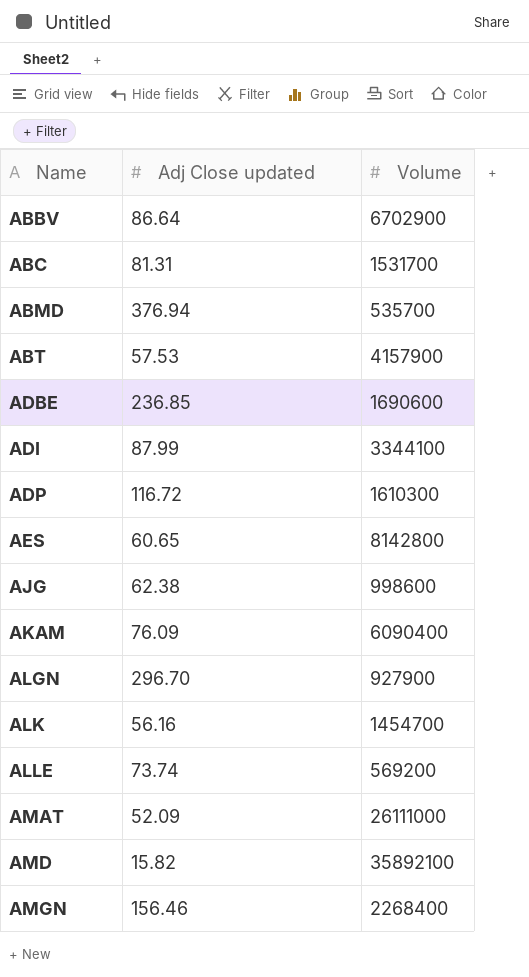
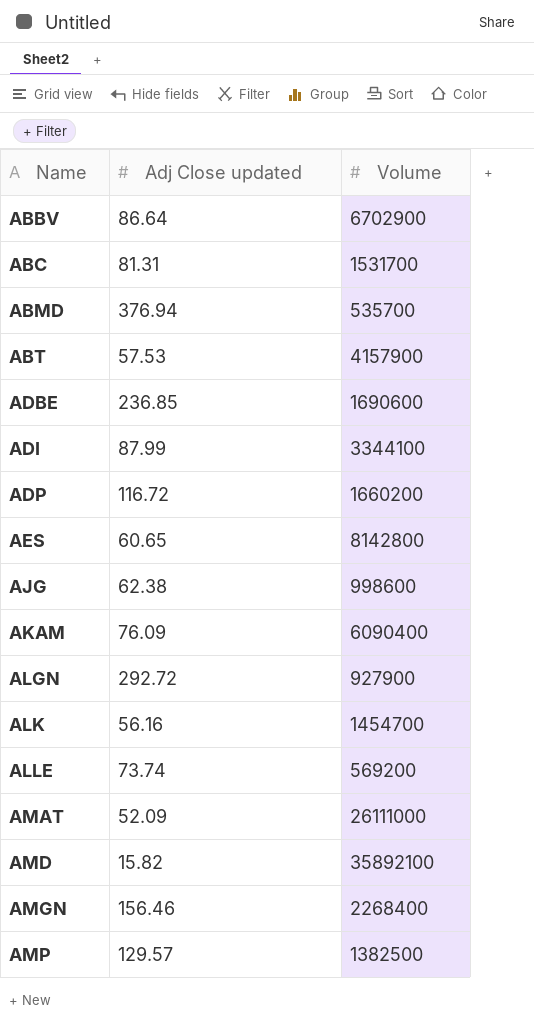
ADP | Volume: 1610300 -> 1660200
ALGN | Adj Close updated: 296.70 -> 292.72
row AMP: none -> 129.57 | 1382500

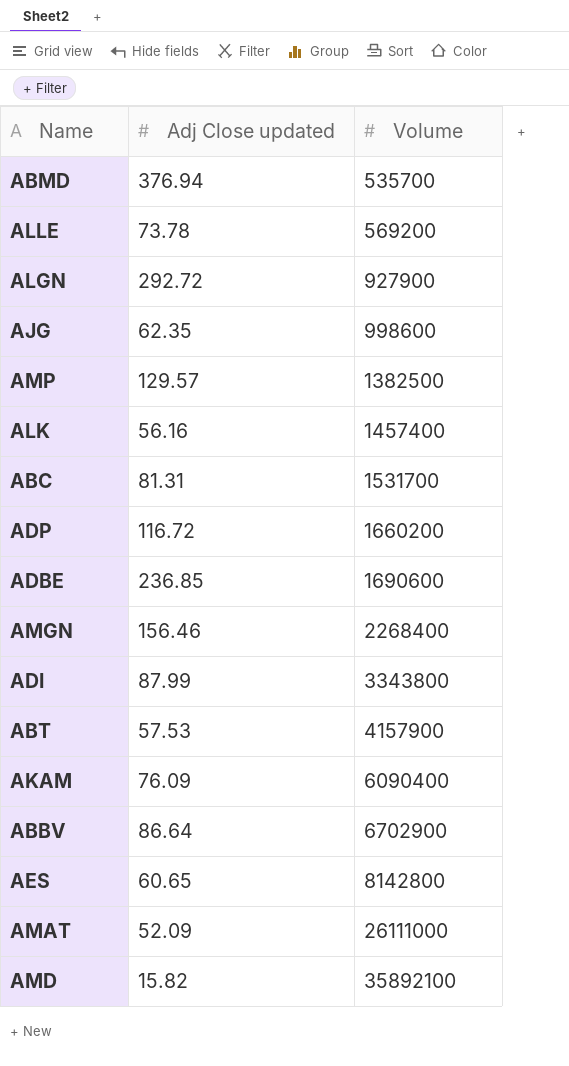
row order: Name ascending -> Volume ascending
ALLE | Adj Close updated: 73.74 -> 73.78
AJG | Adj Close updated: 62.38 -> 62.35
ALK | Volume: 1454700 -> 1457400
ADI | Volume: 3344100 -> 3343800

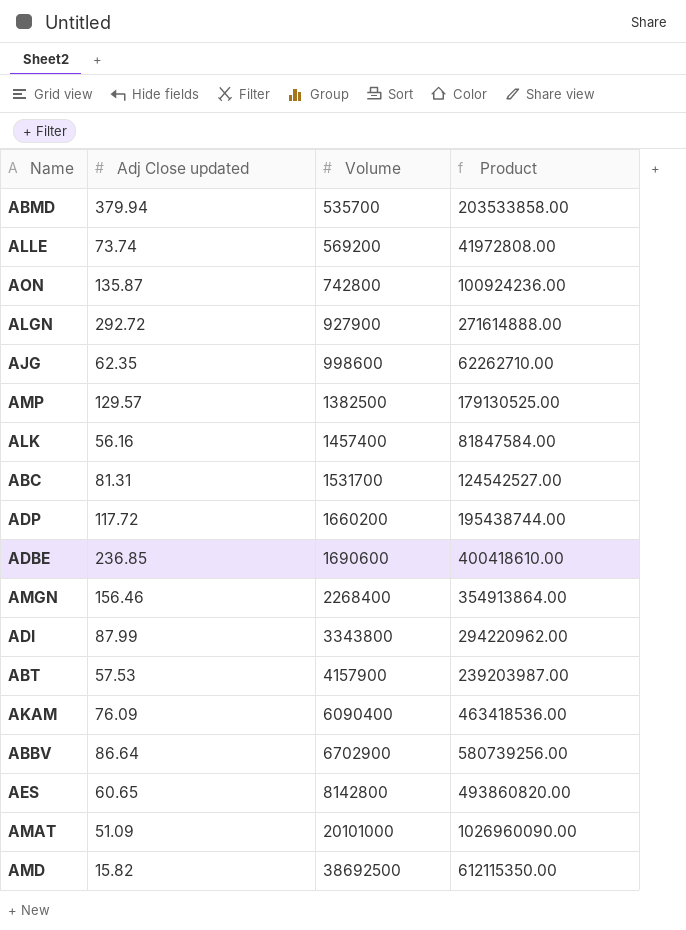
column Product | formula: none -> [Adj Close updated] * [Volume]
ABMD | Adj Close updated: 376.94 -> 379.94
ALLE | Adj Close updated: 73.78 -> 73.74
row AON: none -> 135.87 | 742800 | 100924236.00
ADP | Adj Close updated: 116.72 -> 117.72
AMAT | Adj Close updated: 52.09 -> 51.09
AMAT | Volume: 26111000 -> 20101000
AMD | Volume: 35892100 -> 38692500

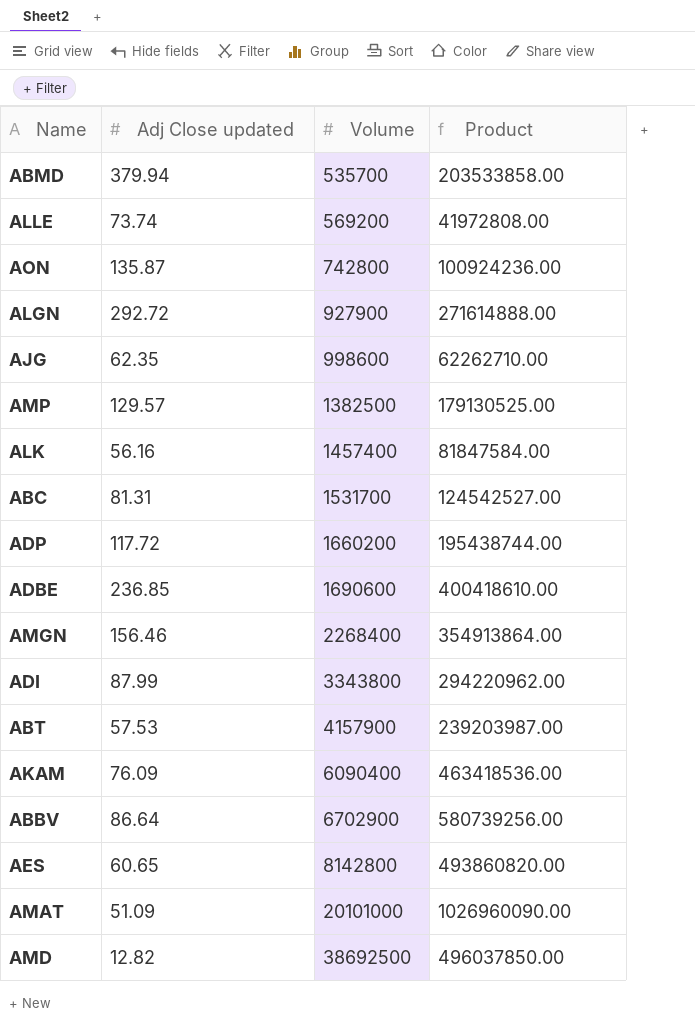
AMD | Adj Close updated: 15.82 -> 12.82
AMD | Product: 612115350.00 -> 496037850.00

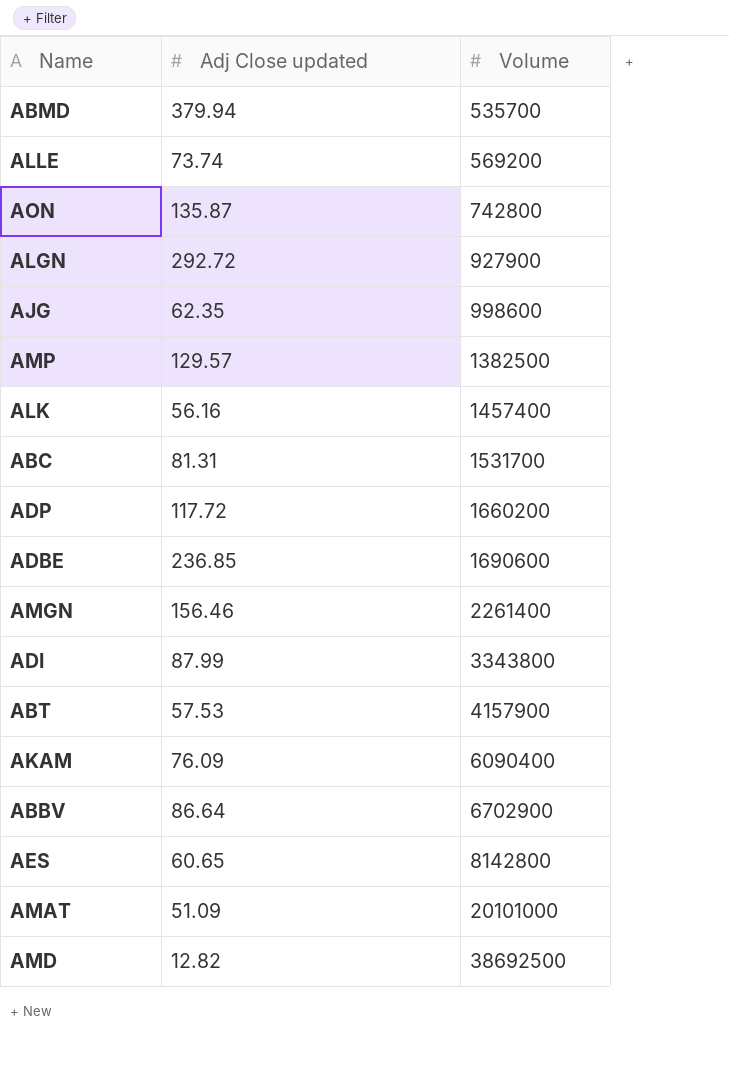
column Product | formula: [Adj Close updated] * [Volume] -> none
AMGN | Volume: 2268400 -> 2261400

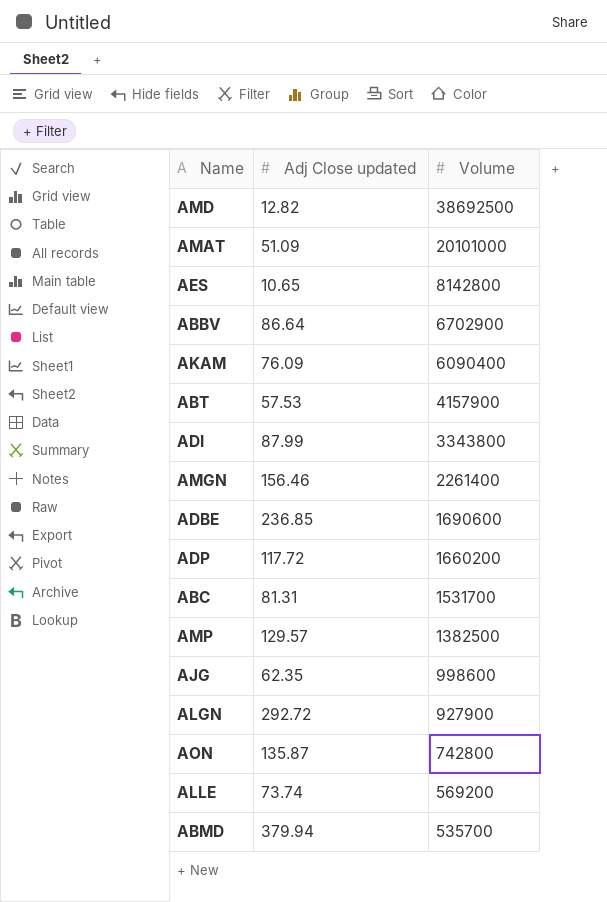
row order: Volume ascending -> Volume descending
row ALK: 56.16 | 1457400 -> none
AES | Adj Close updated: 60.65 -> 10.65

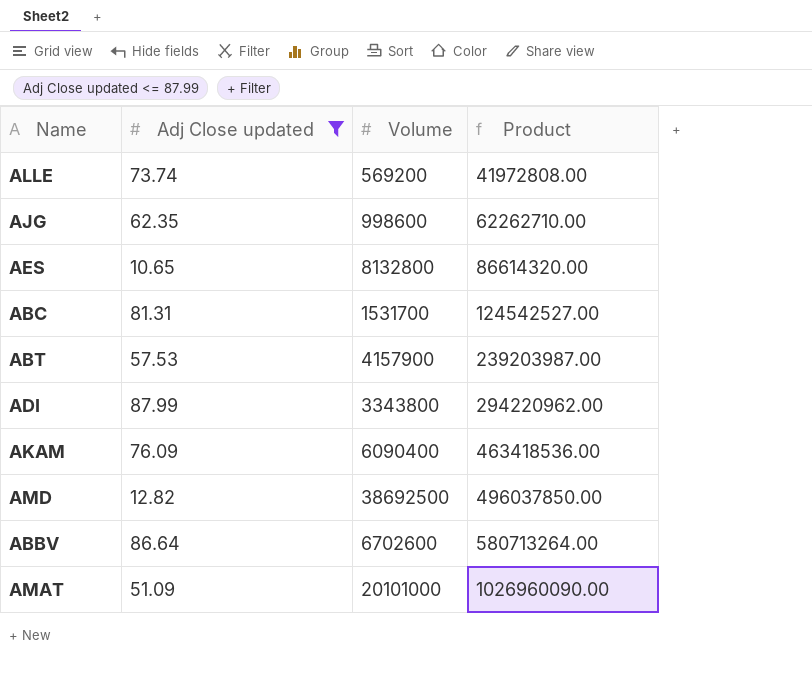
filter: none -> Adj Close updated <= 87.99
row order: Volume descending -> Product ascending
column Product | formula: none -> [Adj Close updated] * [Volume]
AES | Volume: 8142800 -> 8132800
ABBV | Volume: 6702900 -> 6702600

